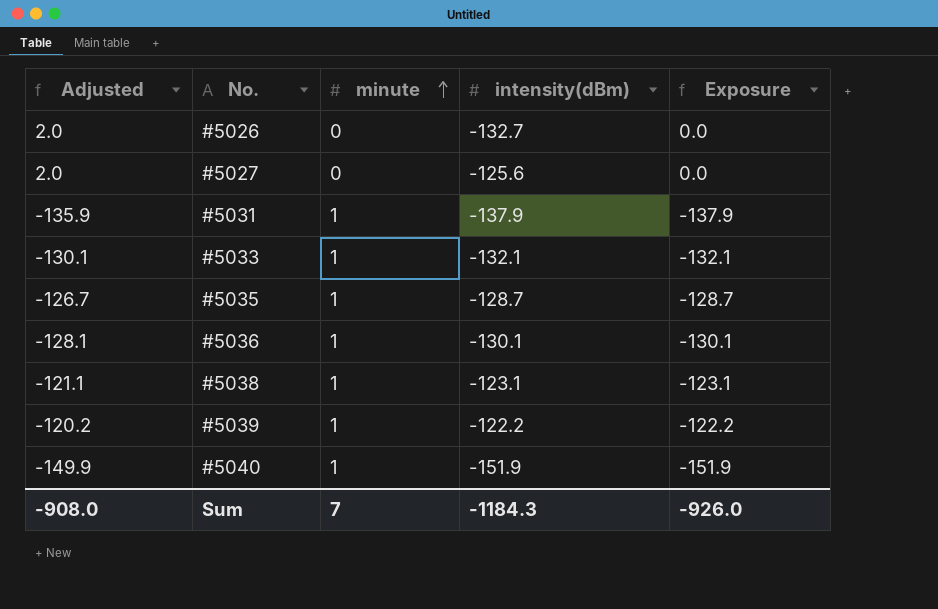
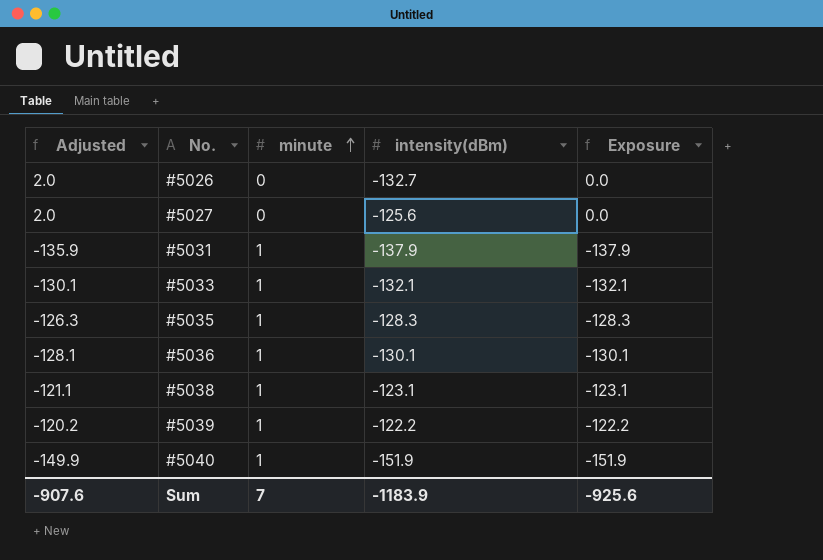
#5035 | Adjusted: -126.7 -> -126.3
#5035 | intensity(dBm): -128.7 -> -128.3
#5035 | Exposure: -128.7 -> -128.3
Sum | Adjusted: -908.0 -> -907.6
Sum | intensity(dBm): -1184.3 -> -1183.9
Sum | Exposure: -926.0 -> -925.6

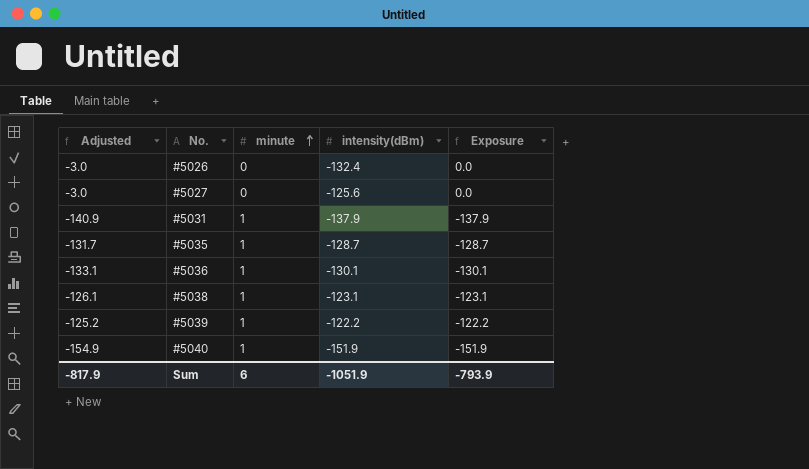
column Adjusted | formula: [Exposure] + 2 -> [Exposure] - 3
row #5033: -130.1 | 1 | -132.1 | -132.1 -> none
#5026 | intensity(dBm): -132.7 -> -132.4
#5035 | intensity(dBm): -128.3 -> -128.7
#5035 | Exposure: -128.3 -> -128.7
Sum | Adjusted: -907.6 -> -817.9
Sum | minute: 7 -> 6
Sum | intensity(dBm): -1183.9 -> -1051.9
Sum | Exposure: -925.6 -> -793.9

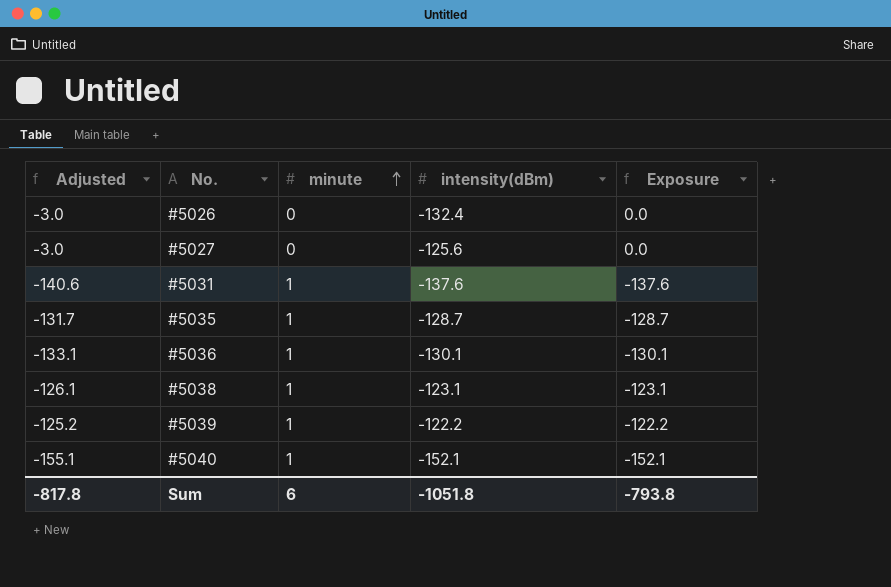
#5031 | Adjusted: -140.9 -> -140.6
#5031 | intensity(dBm): -137.9 -> -137.6
#5031 | Exposure: -137.9 -> -137.6
#5040 | Adjusted: -154.9 -> -155.1
#5040 | intensity(dBm): -151.9 -> -152.1
#5040 | Exposure: -151.9 -> -152.1
Sum | Adjusted: -817.9 -> -817.8
Sum | intensity(dBm): -1051.9 -> -1051.8
Sum | Exposure: -793.9 -> -793.8

